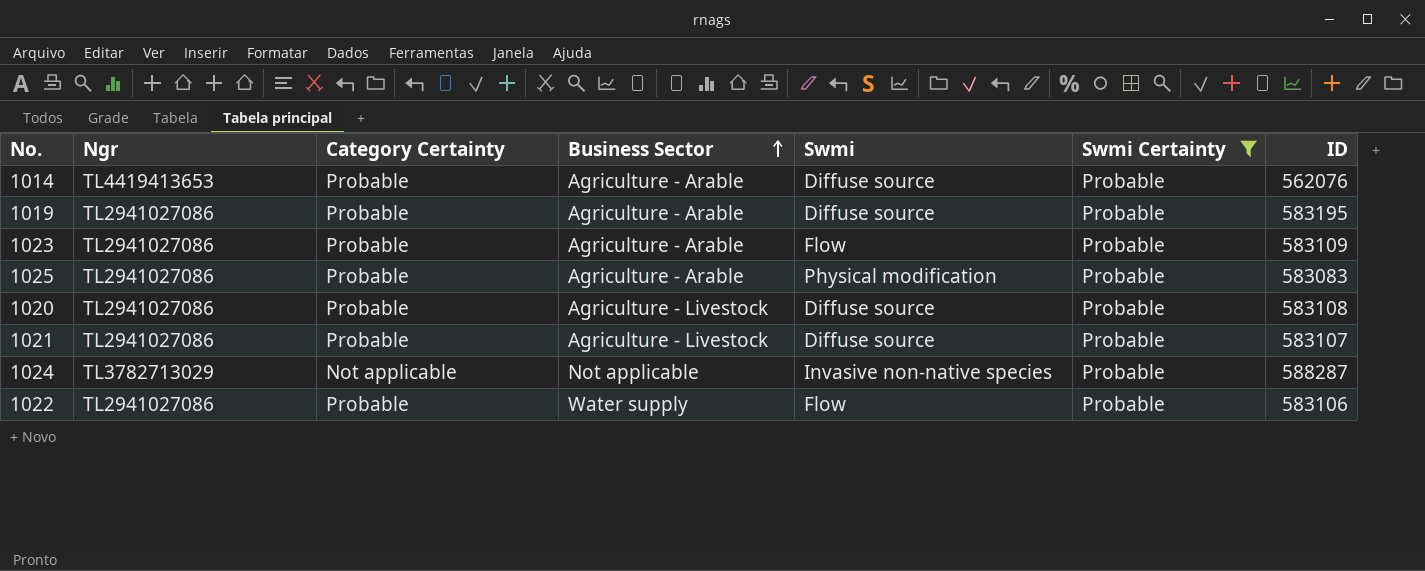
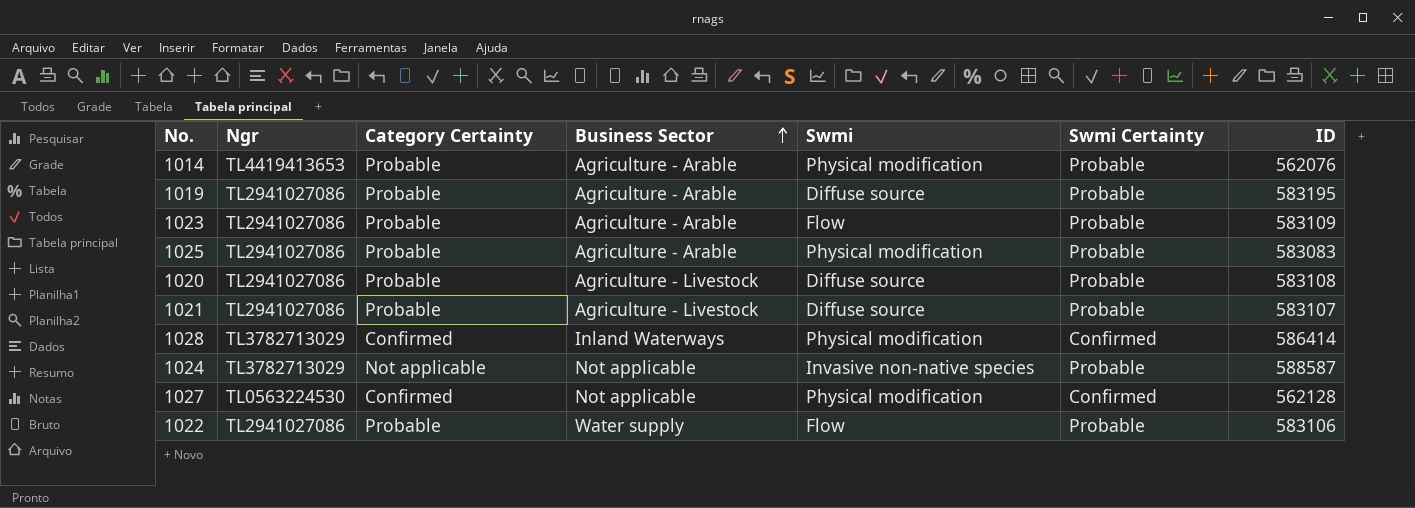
filter: Swmi Certainty = Probable -> none
1014 | Swmi: Diffuse source -> Physical modification
1024 | ID: 588287 -> 588587

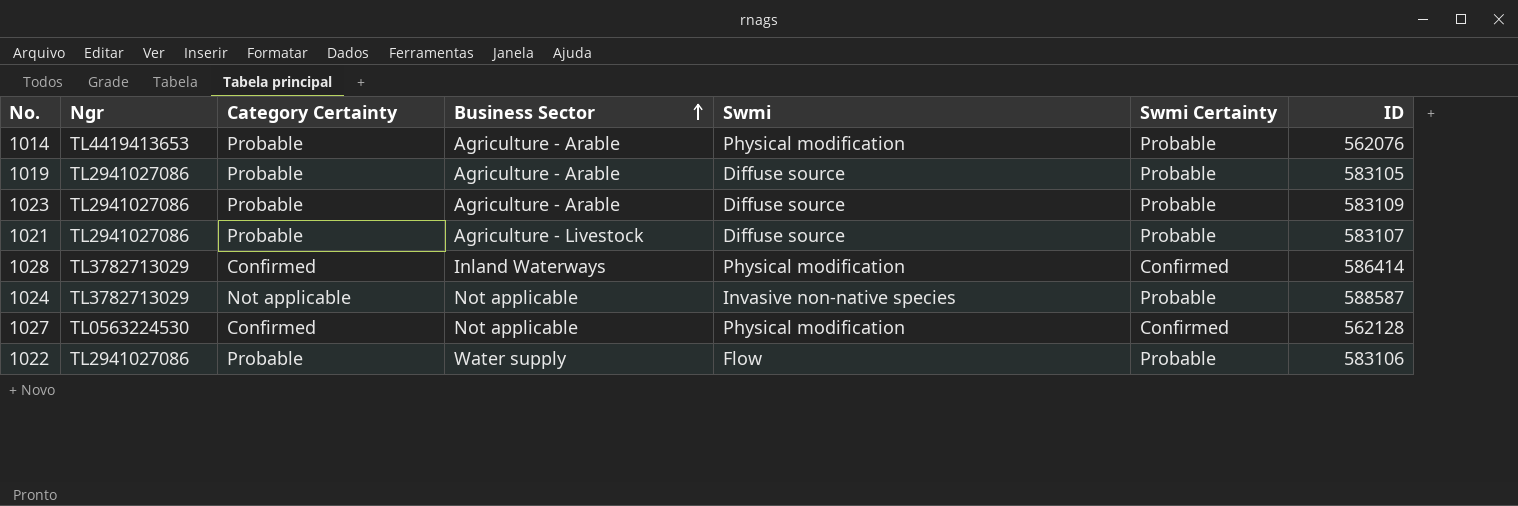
row 1025: TL2941027086 | Probable | Agriculture - Arable | Physical modification | Probable | 583083 -> none
row 1020: TL2941027086 | Probable | Agriculture - Livestock | Diffuse source | Probable | 583108 -> none
1019 | ID: 583195 -> 583105
1023 | Swmi: Flow -> Diffuse source

